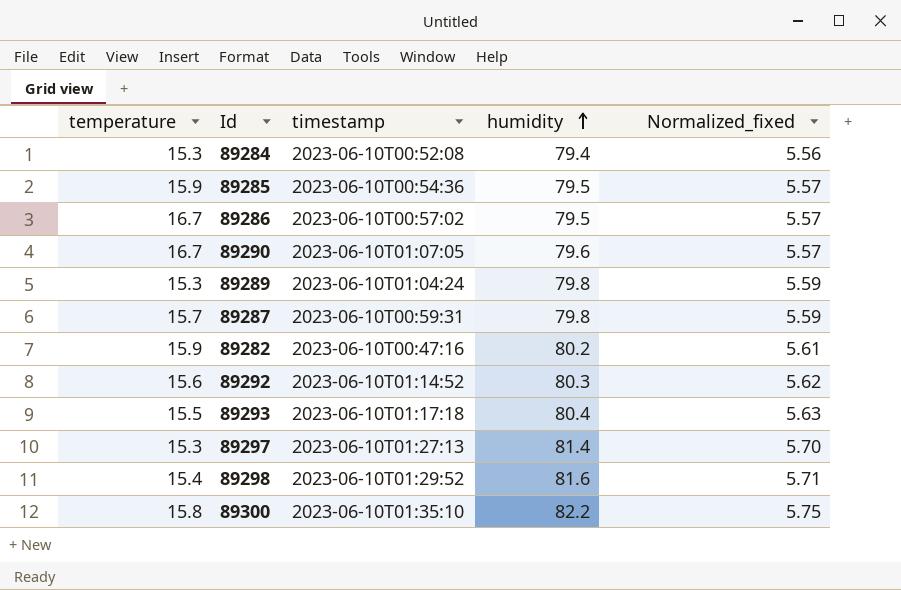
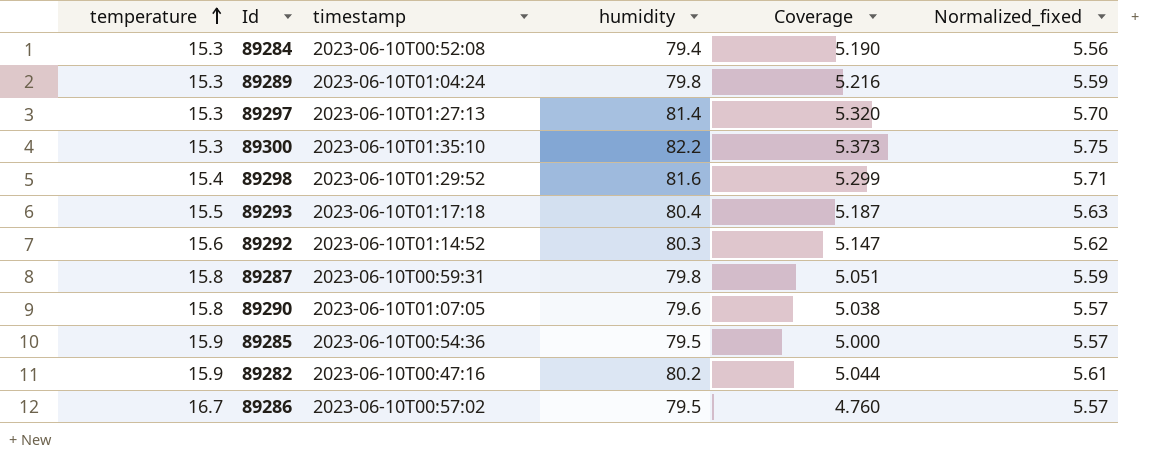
row order: humidity ascending -> temperature ascending
column Coverage | formula: none -> [humidity] / [temperature]
89300 | temperature: 15.8 -> 15.3
89287 | temperature: 15.7 -> 15.8
89290 | temperature: 16.7 -> 15.8

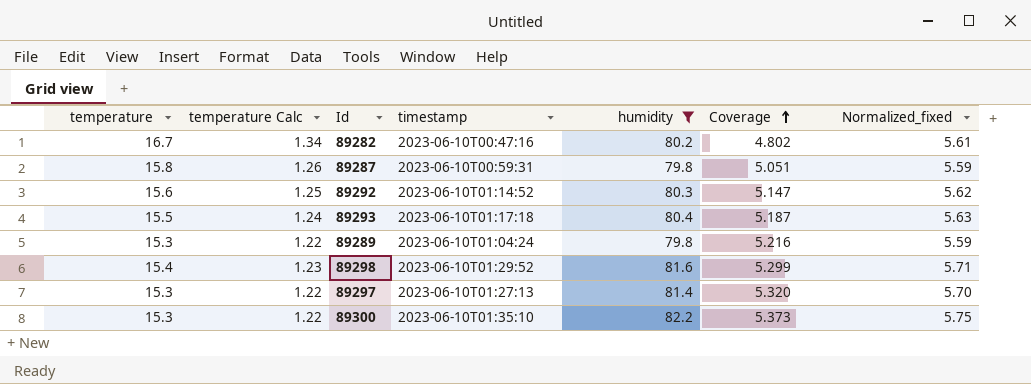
filter: none -> humidity >= 79.8
row order: temperature ascending -> Coverage ascending
column temperature Calc | formula: none -> [temperature] * 0.08
89282 | temperature: 15.9 -> 16.7
89282 | Coverage: 5.044 -> 4.802

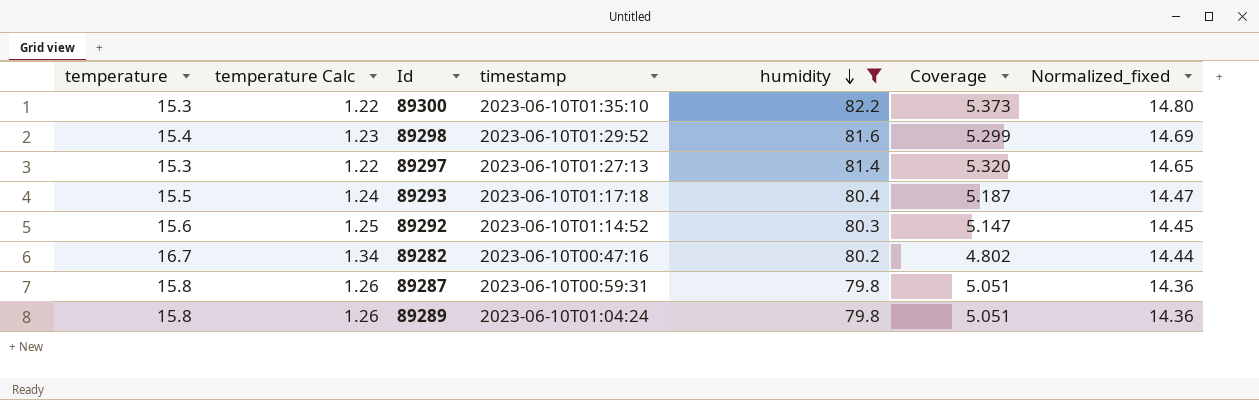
row order: Coverage ascending -> humidity descending
column Normalized_fixed | formula: [humidity] * 0.07 -> [humidity] * 0.18
89289 | temperature: 15.3 -> 15.8
89289 | temperature Calc: 1.22 -> 1.26
89289 | Coverage: 5.216 -> 5.051

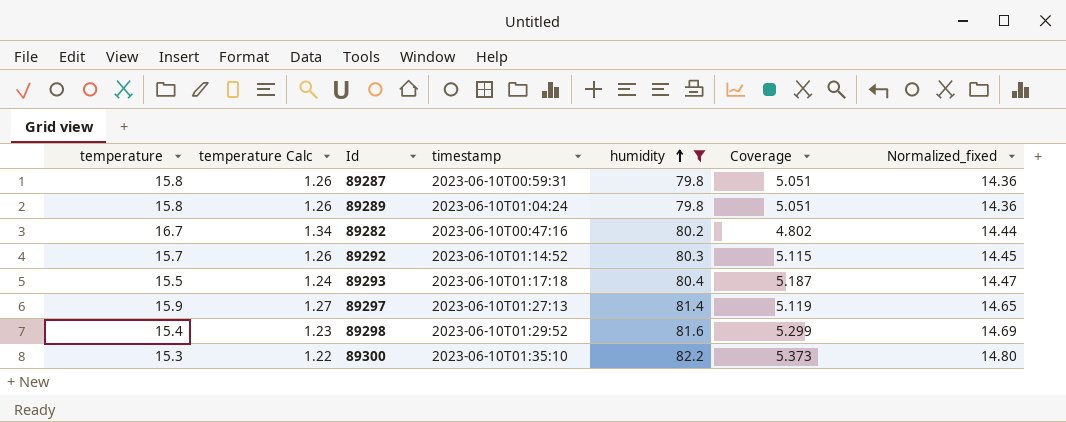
row order: humidity descending -> humidity ascending
89292 | temperature: 15.6 -> 15.7
89292 | temperature Calc: 1.25 -> 1.26
89292 | Coverage: 5.147 -> 5.115
89297 | temperature: 15.3 -> 15.9
89297 | temperature Calc: 1.22 -> 1.27
89297 | Coverage: 5.320 -> 5.119

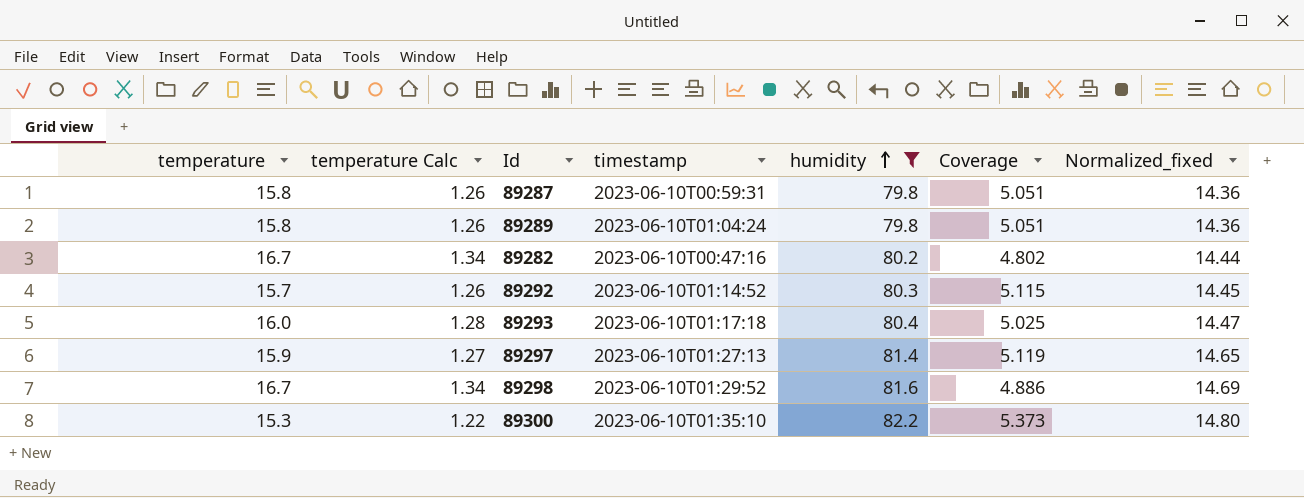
89293 | temperature: 15.5 -> 16.0
89293 | temperature Calc: 1.24 -> 1.28
89293 | Coverage: 5.187 -> 5.025
89298 | temperature: 15.4 -> 16.7
89298 | temperature Calc: 1.23 -> 1.34
89298 | Coverage: 5.299 -> 4.886

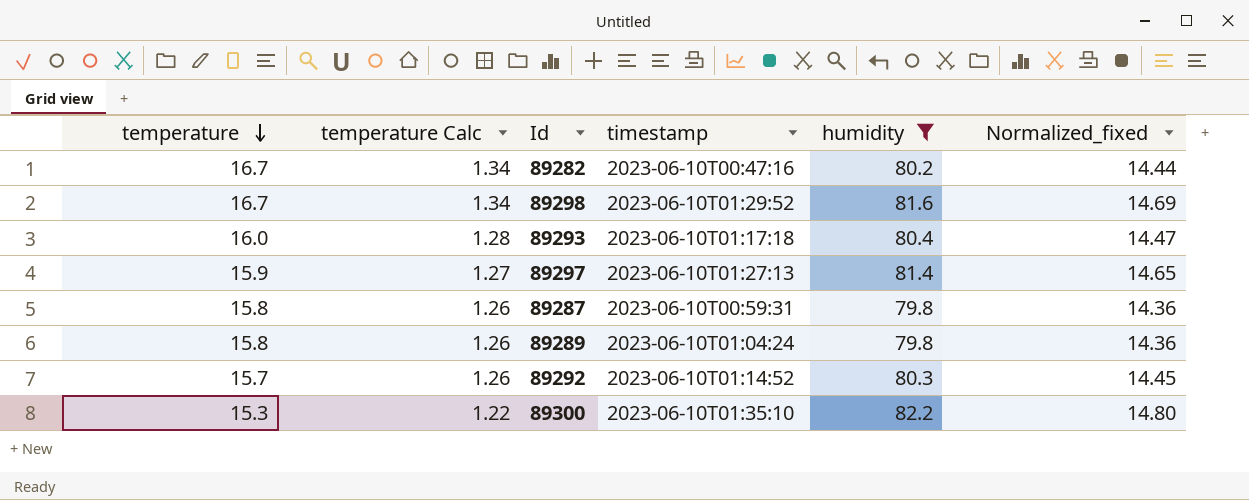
row order: humidity ascending -> temperature descending
column Coverage | formula: [humidity] / [temperature] -> none

